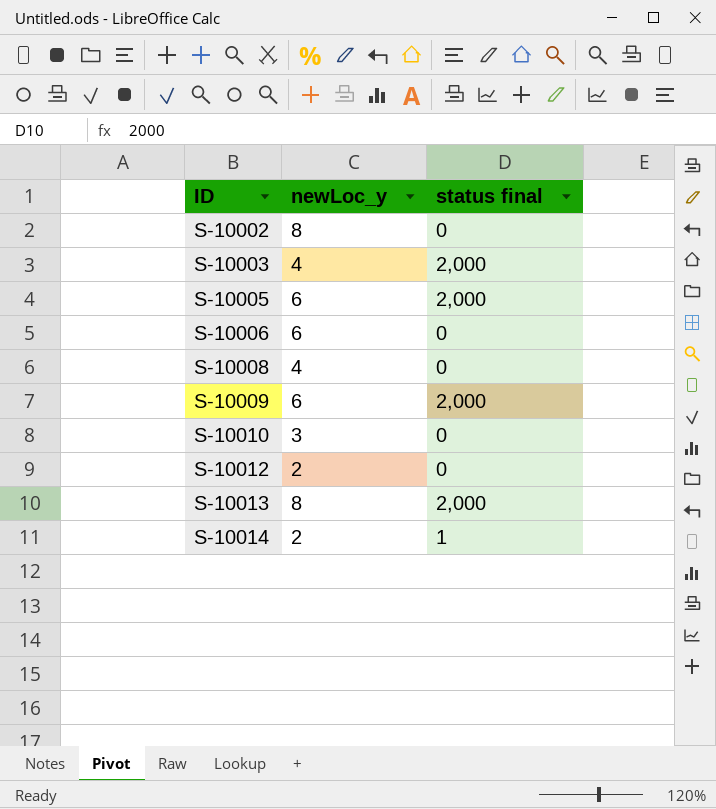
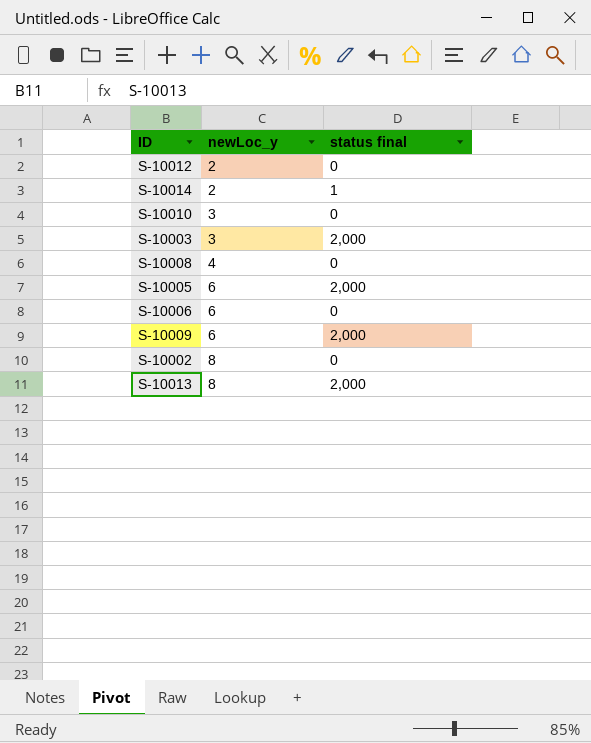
row order: ID ascending -> newLoc_y ascending
S-10003 | newLoc_y: 4 -> 3

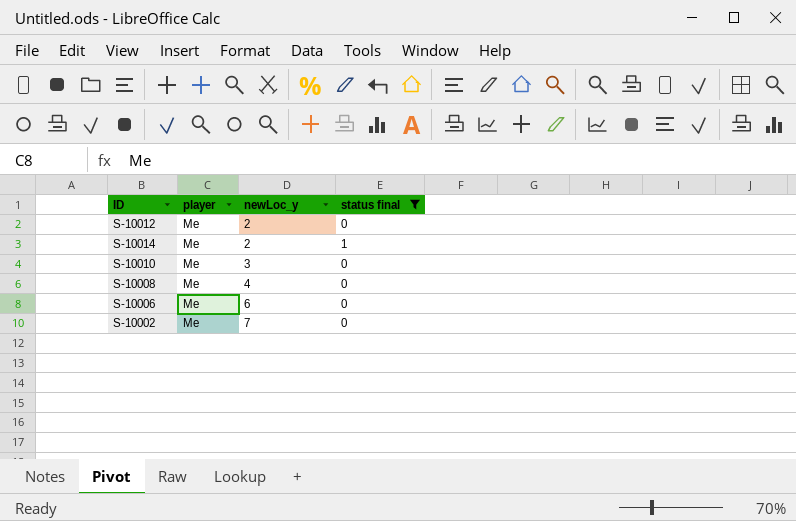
filter: none -> status final != 2,000
column player | position: none -> 2
S-10002 | newLoc_y: 8 -> 7

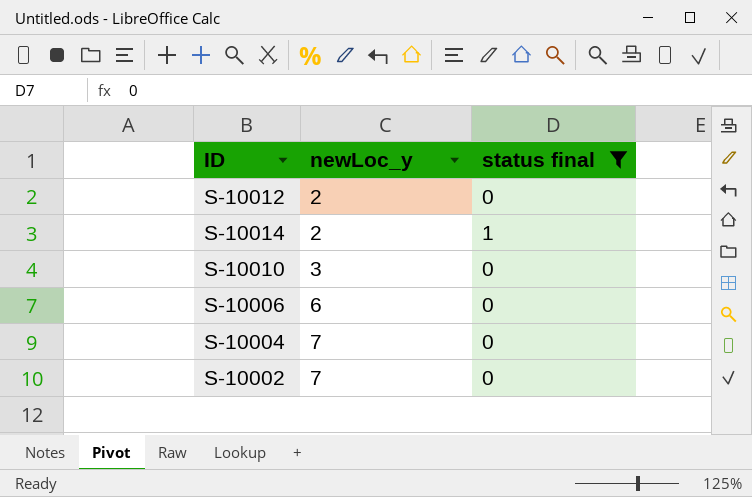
column player | position: 2 -> none
row S-10008: Me | 4 | 0 -> none
row S-10004: none -> 7 | 0

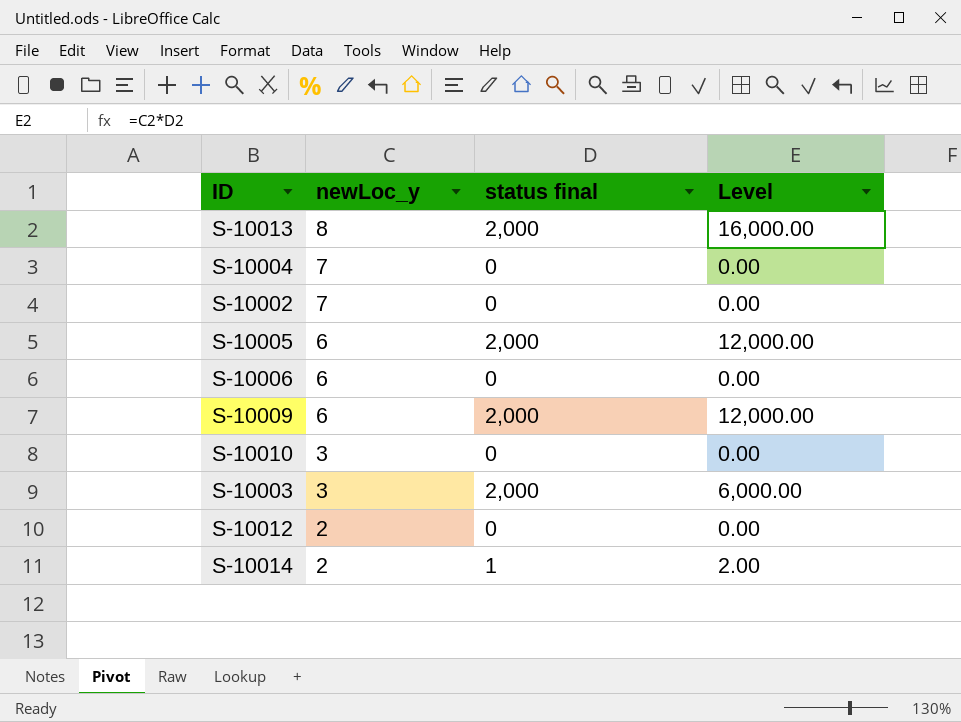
filter: status final != 2,000 -> none
row order: newLoc_y ascending -> newLoc_y descending
column Level | formula: none -> [newLoc_y] * [status final]

